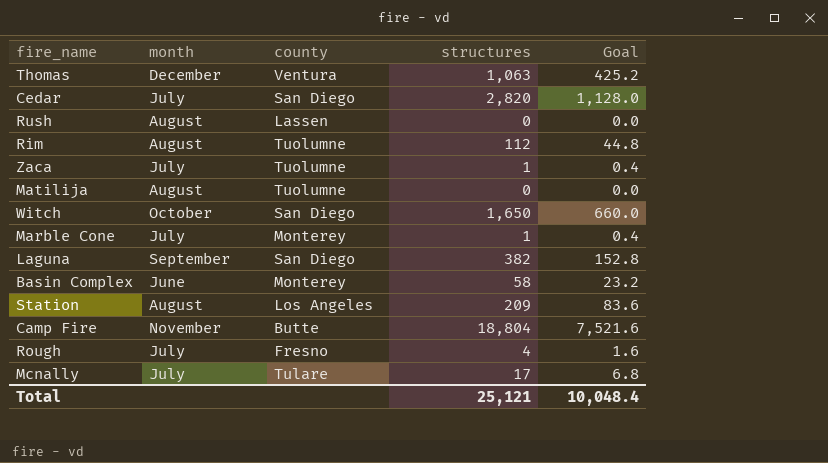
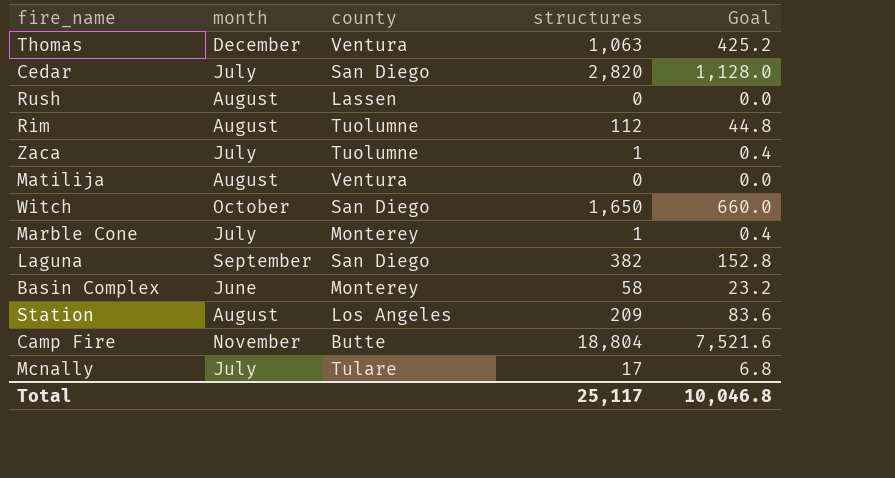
row Rough: July | Fresno | 4 | 1.6 -> none
Matilija | county: Tuolumne -> Ventura
Total | structures: 25,121 -> 25,117
Total | Goal: 10,048.4 -> 10,046.8

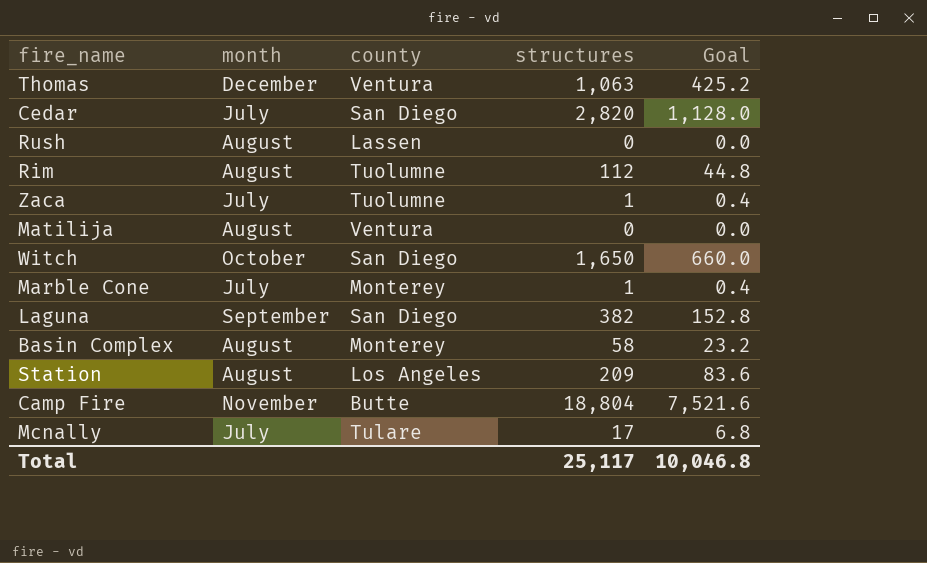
Basin Complex | month: June -> August

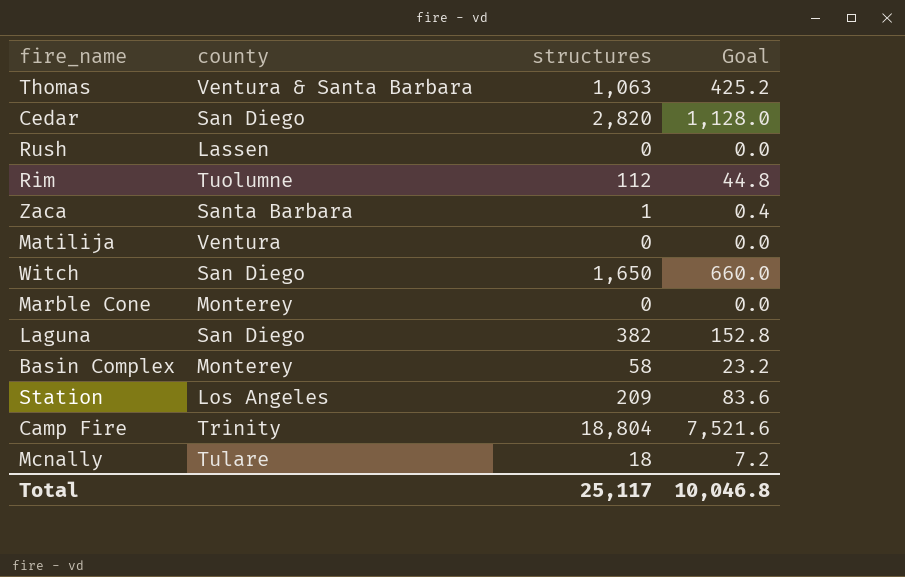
column month | position: 2 -> none
Thomas | county: Ventura -> Ventura & Santa Barbara
Zaca | county: Tuolumne -> Santa Barbara
Marble Cone | structures: 1 -> 0
Marble Cone | Goal: 0.4 -> 0.0
Camp Fire | county: Butte -> Trinity
Mcnally | structures: 17 -> 18
Mcnally | Goal: 6.8 -> 7.2

